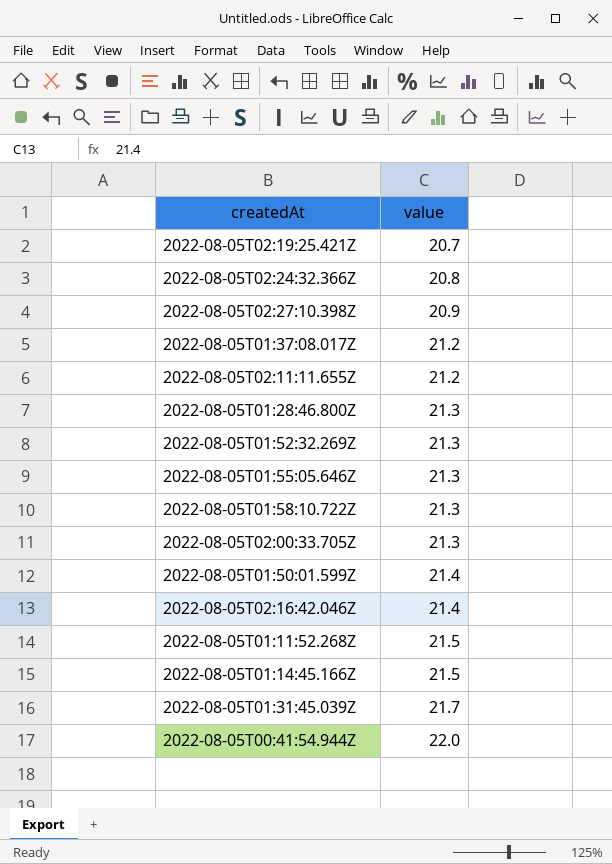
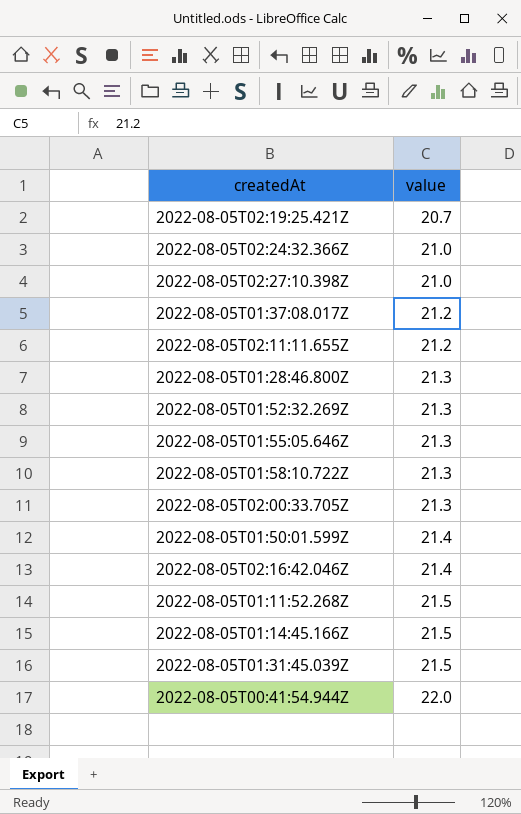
2022-08-05T02:24:32.366Z | value: 20.8 -> 21.0
2022-08-05T02:27:10.398Z | value: 20.9 -> 21.0
2022-08-05T01:31:45.039Z | value: 21.7 -> 21.5

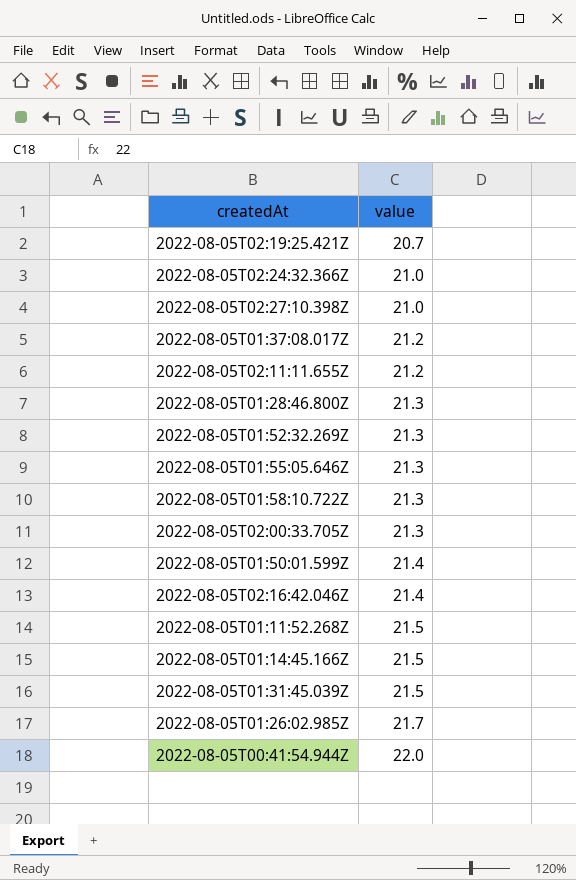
row 2022-08-05T01:26:02.985Z: none -> 21.7

